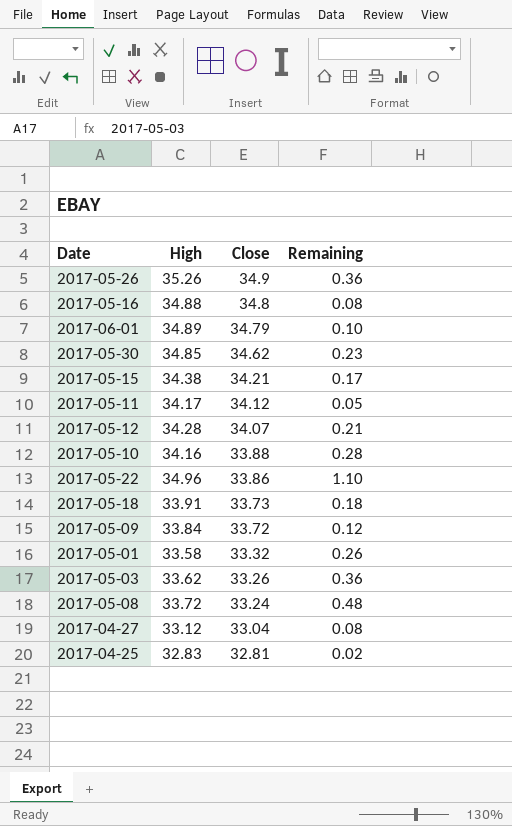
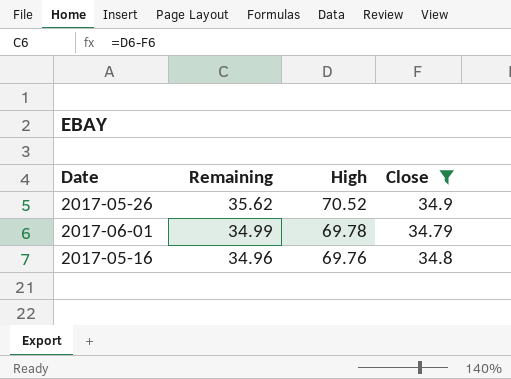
filter: none -> Close >= 34.79
row order: Close descending -> Remaining descending
column Remaining | position: 4 -> 2
2017-05-26 | Remaining: 0.36 -> 35.62
2017-05-26 | High: 35.26 -> 70.52
2017-06-01 | Remaining: 0.10 -> 34.99
2017-06-01 | High: 34.89 -> 69.78
2017-05-16 | Remaining: 0.08 -> 34.96
2017-05-16 | High: 34.88 -> 69.76

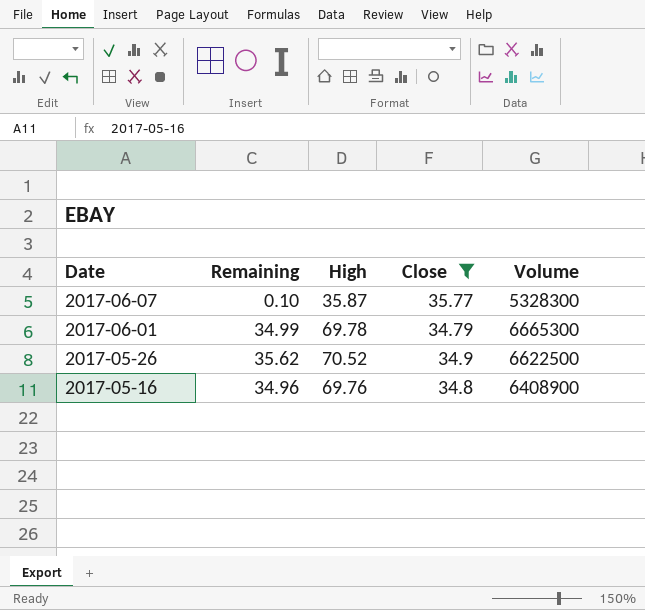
row order: Remaining descending -> Date descending
column Volume | position: none -> 5
row 2017-06-07: none -> 0.10 | 35.87 | 35.77 | 5328300

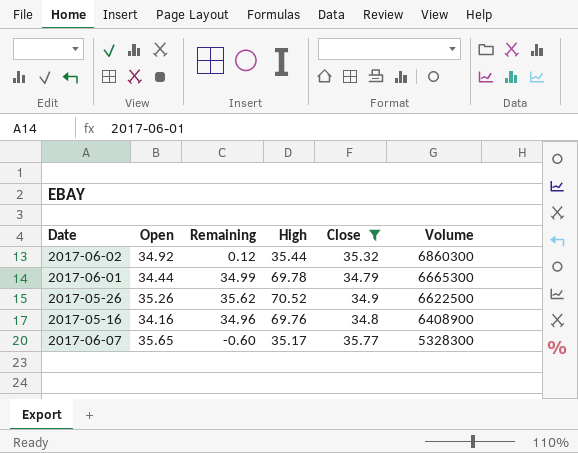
row order: Date descending -> Volume descending
column Open | position: none -> 2
row 2017-06-02: none -> 34.92 | 0.12 | 35.44 | 35.32 | 6860300
2017-06-07 | Remaining: 0.10 -> -0.60
2017-06-07 | High: 35.87 -> 35.17

